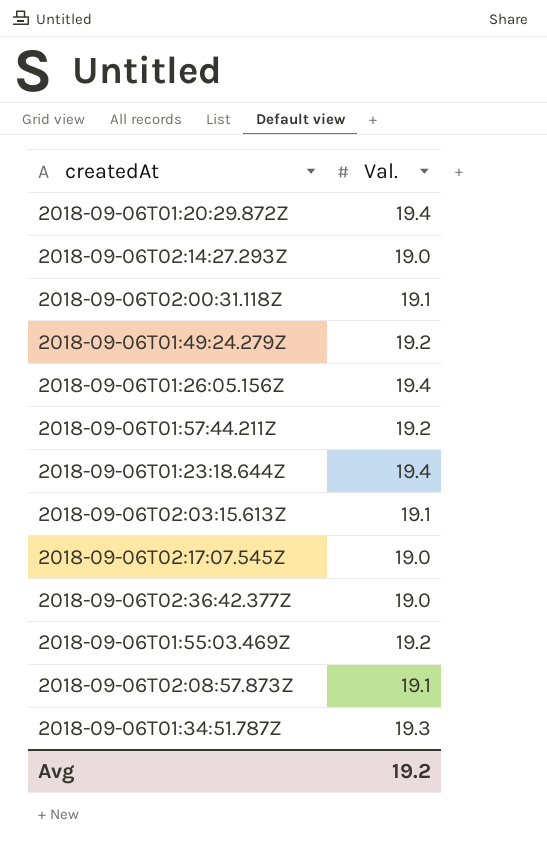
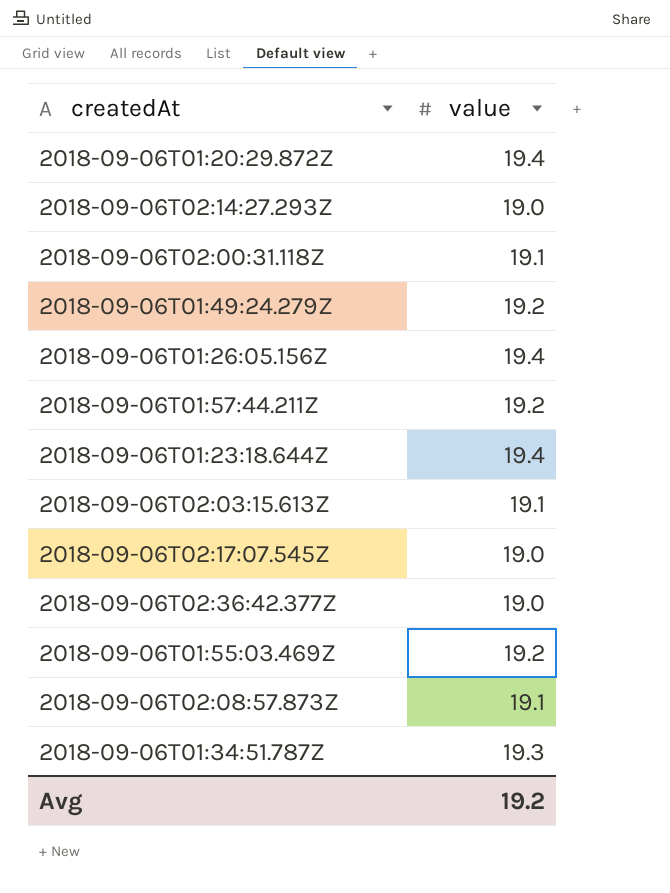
column name: Val. -> value

